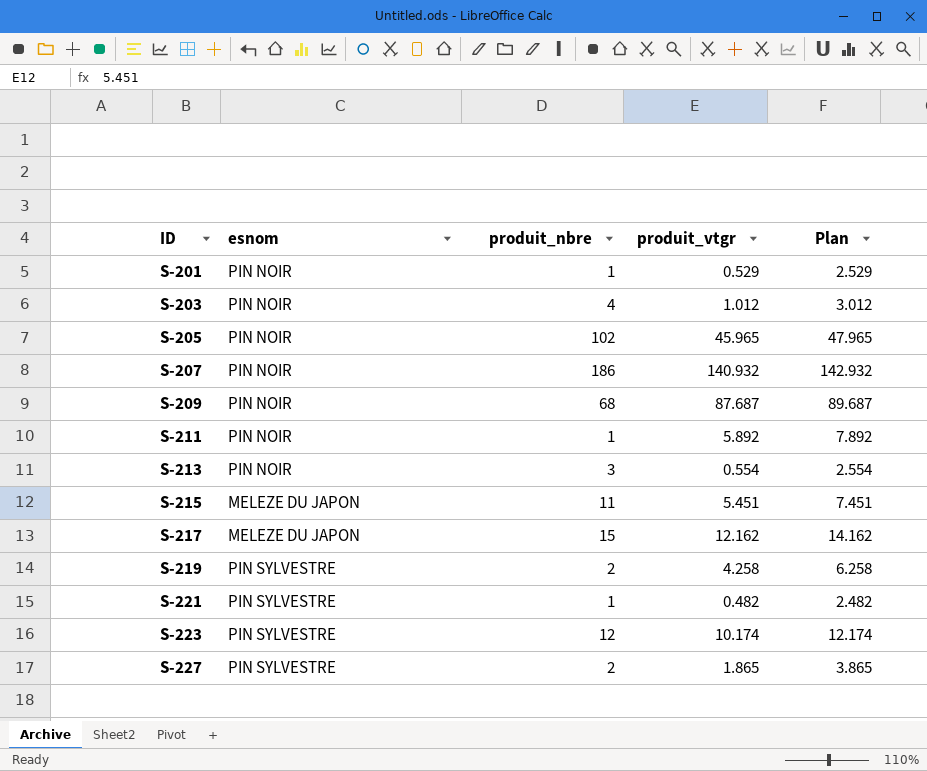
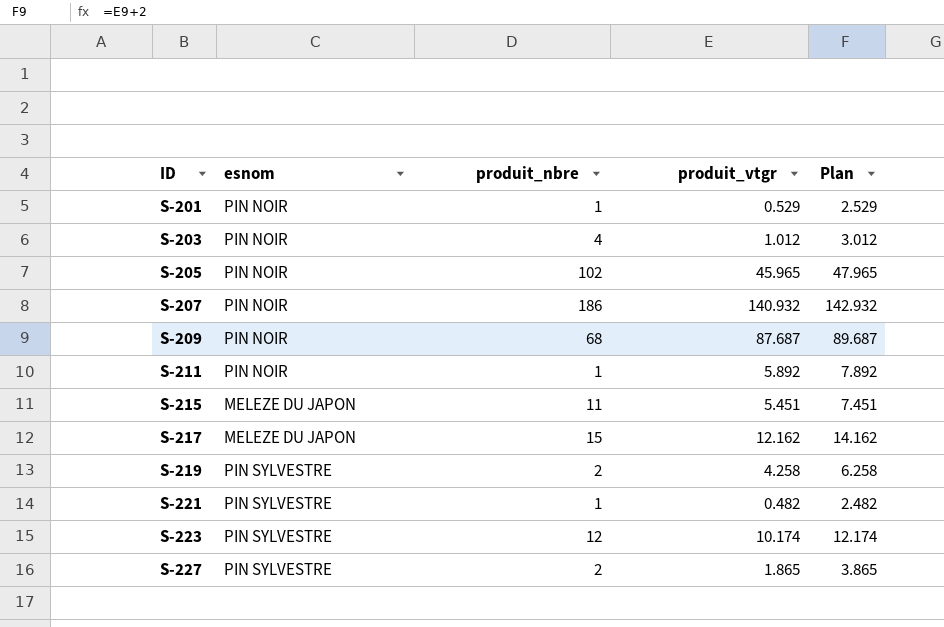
row S-213: PIN NOIR | 3 | 0.554 | 2.554 -> none

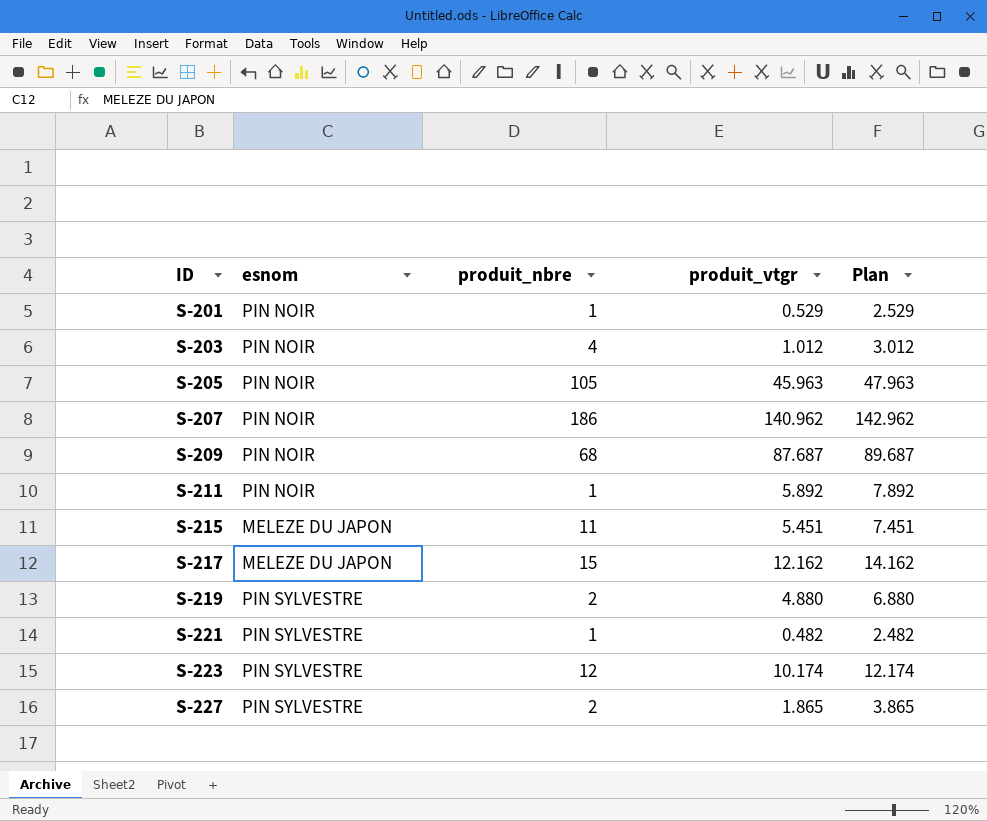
S-205 | produit_nbre: 102 -> 105
S-205 | produit_vtgr: 45.965 -> 45.963
S-205 | Plan: 47.965 -> 47.963
S-207 | produit_vtgr: 140.932 -> 140.962
S-207 | Plan: 142.932 -> 142.962
S-219 | produit_vtgr: 4.258 -> 4.880
S-219 | Plan: 6.258 -> 6.880

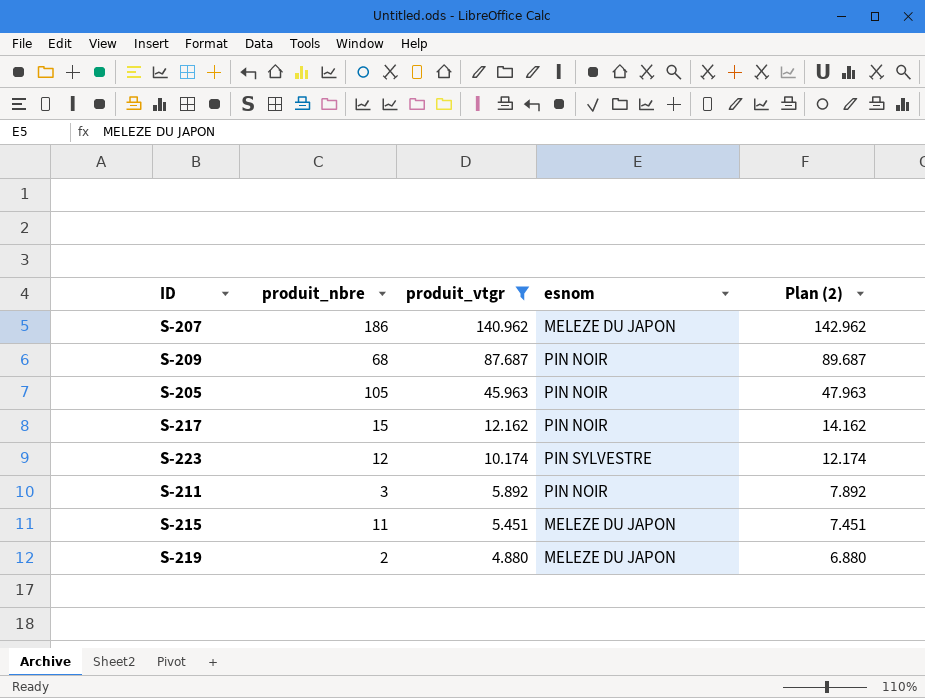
filter: none -> produit_vtgr >= 4.880
row order: ID ascending -> produit_vtgr descending
column esnom | position: 2 -> 4
column name: Plan -> Plan (2)
S-207 | esnom: PIN NOIR -> MELEZE DU JAPON
S-217 | esnom: MELEZE DU JAPON -> PIN NOIR
S-211 | produit_nbre: 1 -> 3
S-219 | esnom: PIN SYLVESTRE -> MELEZE DU JAPON

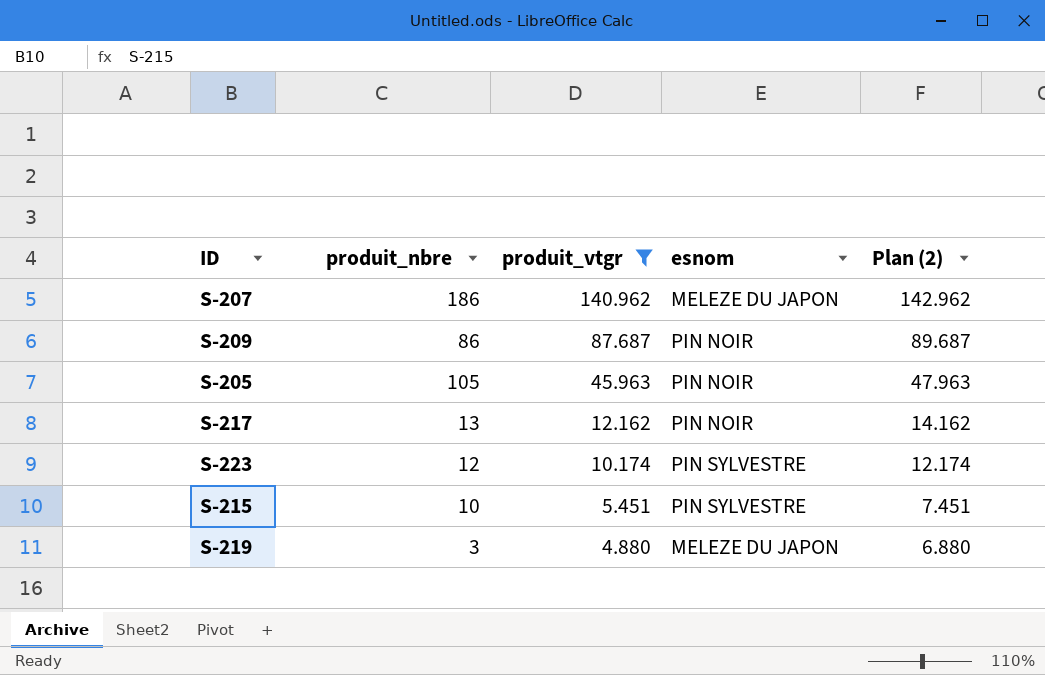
row S-211: 3 | 5.892 | PIN NOIR | 7.892 -> none
S-209 | produit_nbre: 68 -> 86
S-217 | produit_nbre: 15 -> 13
S-215 | produit_nbre: 11 -> 10
S-215 | esnom: MELEZE DU JAPON -> PIN SYLVESTRE
S-219 | produit_nbre: 2 -> 3

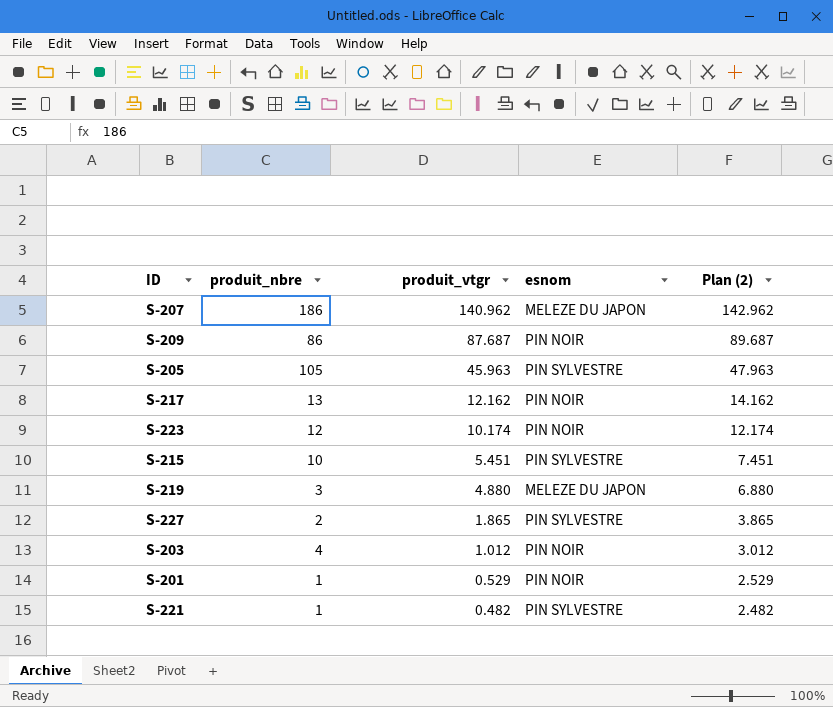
filter: produit_vtgr >= 4.880 -> none
S-205 | esnom: PIN NOIR -> PIN SYLVESTRE
S-223 | esnom: PIN SYLVESTRE -> PIN NOIR

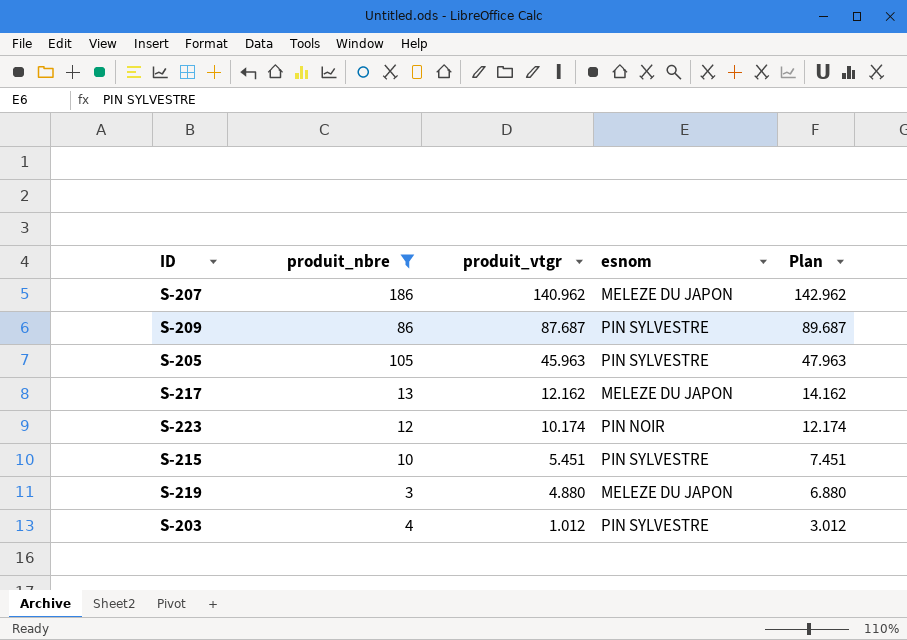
filter: none -> produit_nbre >= 3
column name: Plan (2) -> Plan
S-209 | esnom: PIN NOIR -> PIN SYLVESTRE
S-217 | esnom: PIN NOIR -> MELEZE DU JAPON
S-203 | esnom: PIN NOIR -> PIN SYLVESTRE

